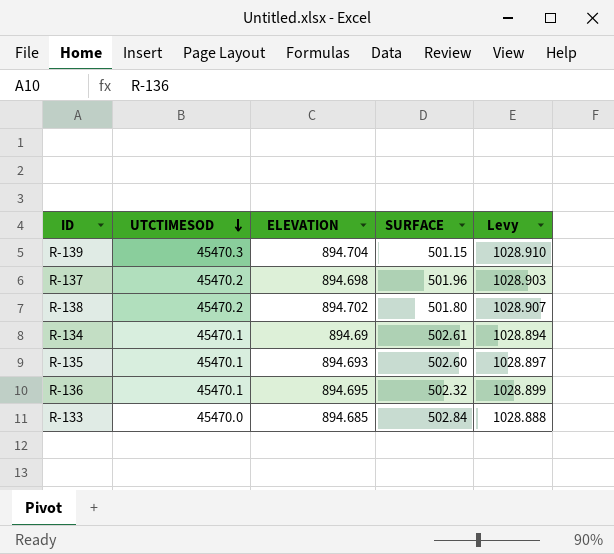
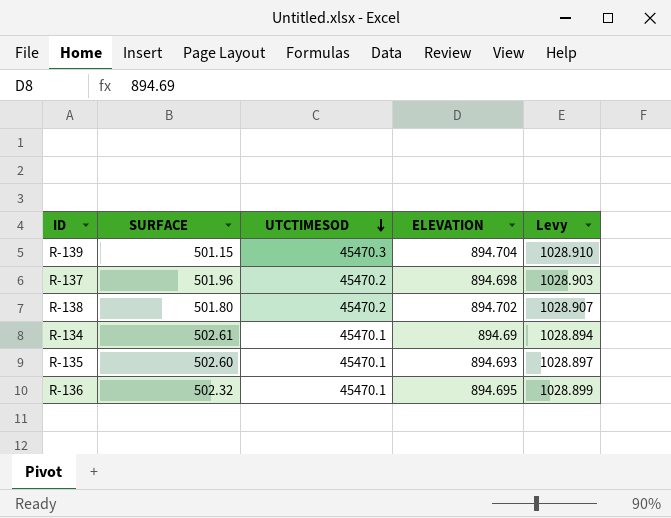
column SURFACE | position: 4 -> 2
row R-133: 45470.0 | 894.685 | 502.84 | 1028.888 -> none

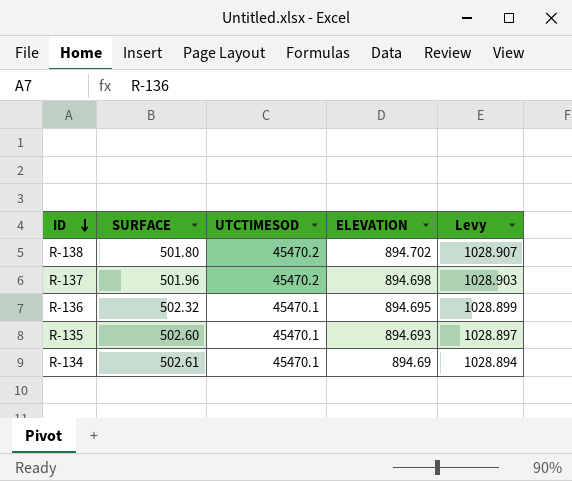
row order: UTCTIMESOD descending -> ID descending
row R-139: 501.15 | 45470.3 | 894.704 | 1028.910 -> none

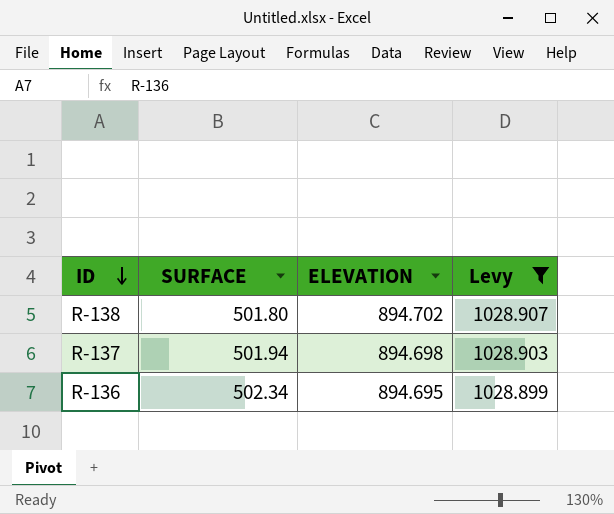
filter: none -> Levy >= 1028.899
column UTCTIMESOD | position: 3 -> none
R-137 | SURFACE: 501.96 -> 501.94
R-136 | SURFACE: 502.32 -> 502.34

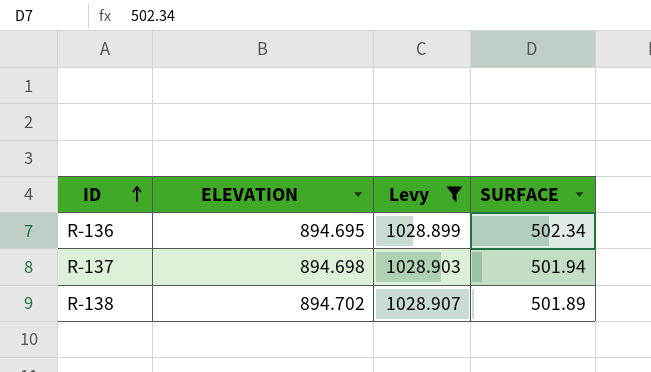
row order: ID descending -> ID ascending
column SURFACE | position: 2 -> 4
R-138 | SURFACE: 501.80 -> 501.89

